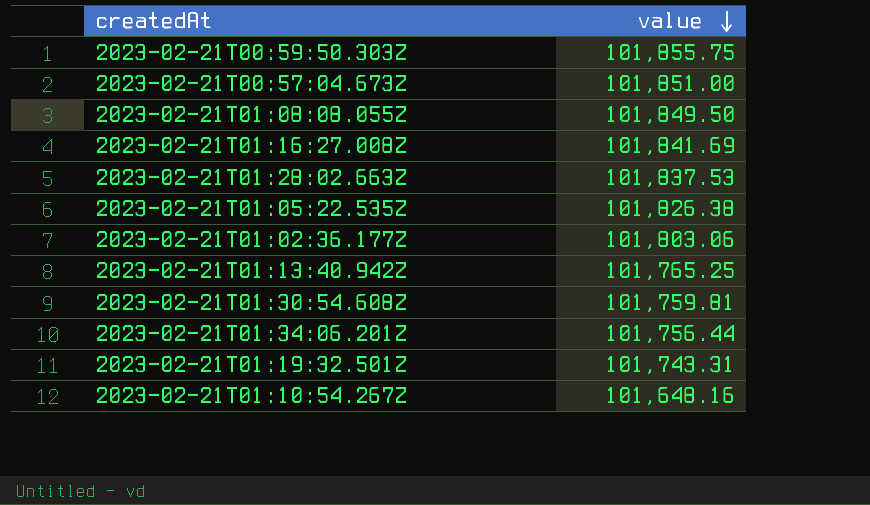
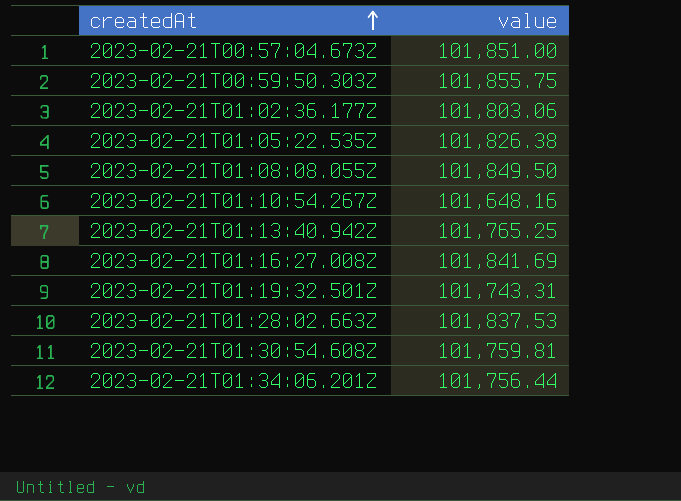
row order: value descending -> createdAt ascending

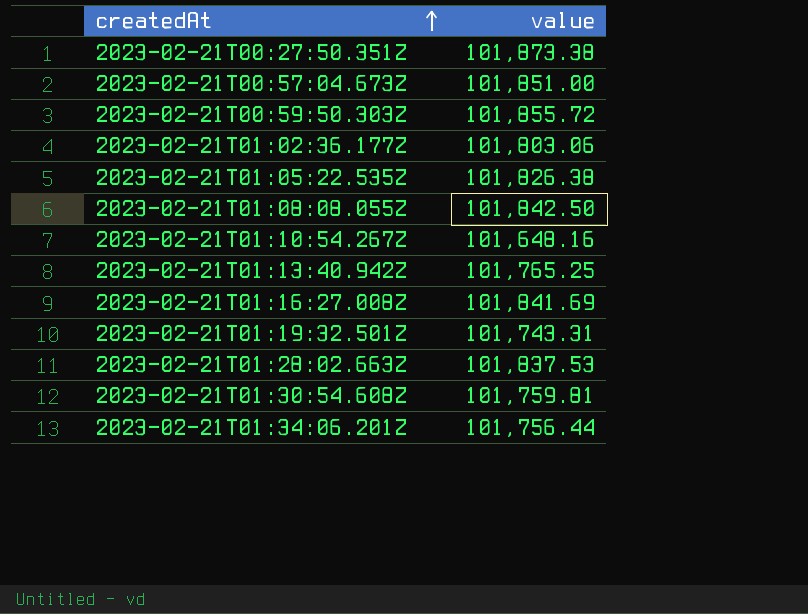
row 2023-02-21T00:27:50.351Z: none -> 101,873.38
2023-02-21T00:59:50.303Z | value: 101,855.75 -> 101,855.72
2023-02-21T01:08:08.055Z | value: 101,849.50 -> 101,842.50

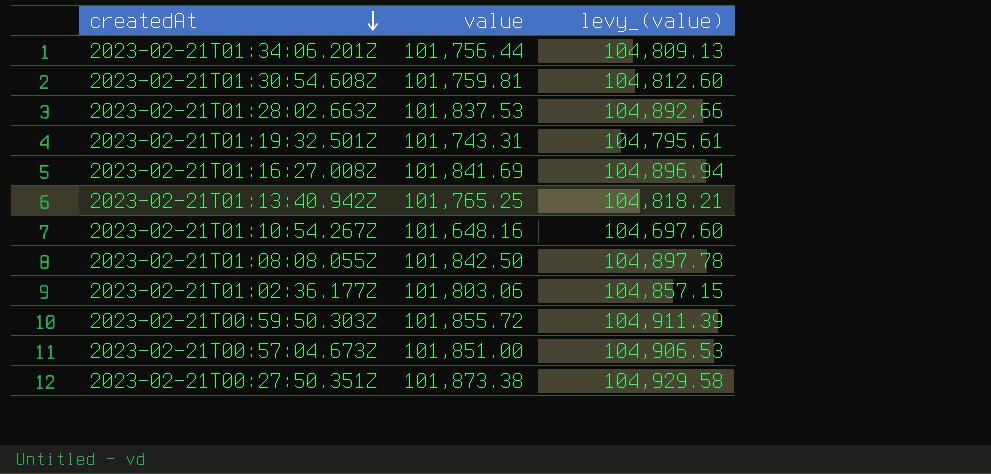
row order: createdAt ascending -> createdAt descending
column levy_(value) | formula: none -> [value] * 1.03
row 2023-02-21T01:05:22.535Z: 101,826.38 -> none

